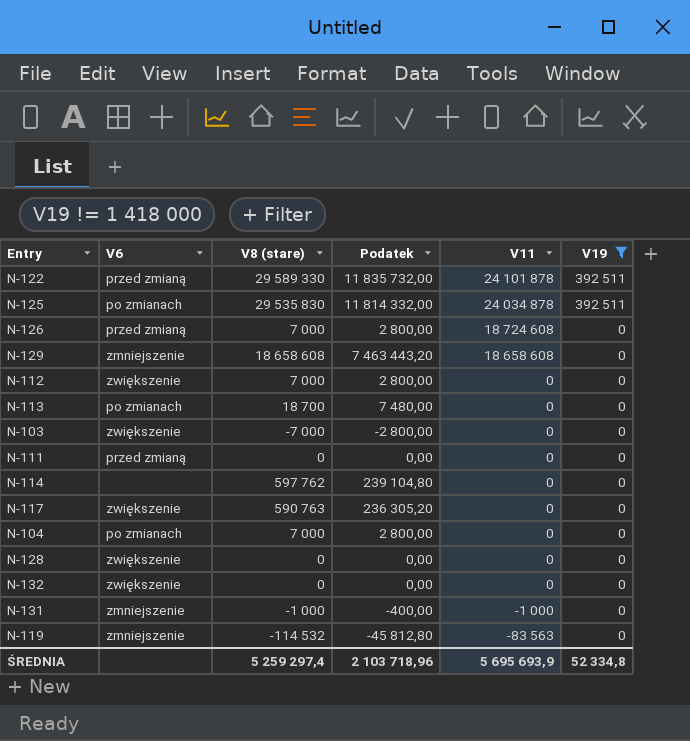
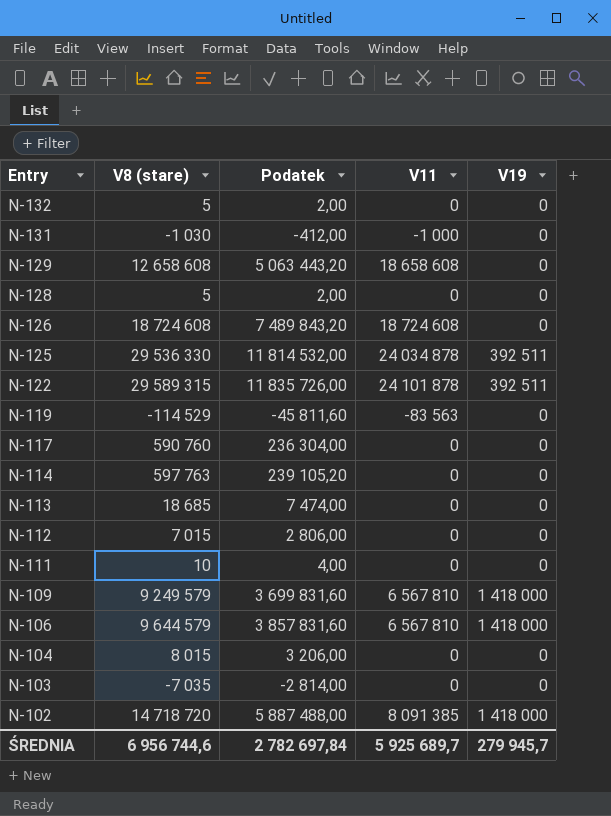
filter: V19 != 1 418 000 -> none
row order: V11 descending -> Entry descending
column V6 | position: 2 -> none
N-132 | V8 (stare): 0 -> 5
N-132 | Podatek: 0,00 -> 2,00
N-131 | V8 (stare): -1 000 -> -1 030
N-131 | Podatek: -400,00 -> -412,00
N-129 | V8 (stare): 18 658 608 -> 12 658 608
N-129 | Podatek: 7 463 443,20 -> 5 063 443,20
N-128 | V8 (stare): 0 -> 5
N-128 | Podatek: 0,00 -> 2,00
N-126 | V8 (stare): 7 000 -> 18 724 608
N-126 | Podatek: 2 800,00 -> 7 489 843,20
N-125 | V8 (stare): 29 535 830 -> 29 536 330
N-125 | Podatek: 11 814 332,00 -> 11 814 532,00
N-122 | V8 (stare): 29 589 330 -> 29 589 315
N-122 | Podatek: 11 835 732,00 -> 11 835 726,00
N-119 | V8 (stare): -114 532 -> -114 529
N-119 | Podatek: -45 812,80 -> -45 811,60
N-117 | V8 (stare): 590 763 -> 590 760
N-117 | Podatek: 236 305,20 -> 236 304,00
N-114 | V8 (stare): 597 762 -> 597 763
N-114 | Podatek: 239 104,80 -> 239 105,20
N-113 | V8 (stare): 18 700 -> 18 685
N-113 | Podatek: 7 480,00 -> 7 474,00
N-112 | V8 (stare): 7 000 -> 7 015
N-112 | Podatek: 2 800,00 -> 2 806,00
N-111 | V8 (stare): 0 -> 10
N-111 | Podatek: 0,00 -> 4,00
N-104 | V8 (stare): 7 000 -> 8 015
N-104 | Podatek: 2 800,00 -> 3 206,00
N-103 | V8 (stare): -7 000 -> -7 035
N-103 | Podatek: -2 800,00 -> -2 814,00
ŚREDNIA | V8 (stare): 5 259 297,4 -> 6 956 744,6
ŚREDNIA | Podatek: 2 103 718,96 -> 2 782 697,84
ŚREDNIA | V11: 5 695 693,9 -> 5 925 689,7
ŚREDNIA | V19: 52 334,8 -> 279 945,7

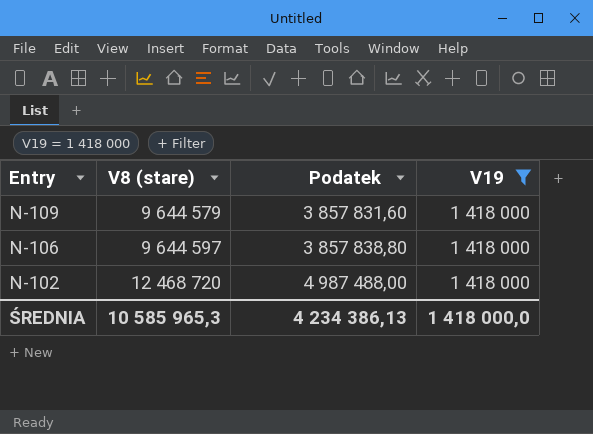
filter: none -> V19 = 1 418 000
column V11 | position: 4 -> none
N-109 | V8 (stare): 9 249 579 -> 9 644 579
N-109 | Podatek: 3 699 831,60 -> 3 857 831,60
N-106 | V8 (stare): 9 644 579 -> 9 644 597
N-106 | Podatek: 3 857 831,60 -> 3 857 838,80
N-102 | V8 (stare): 14 718 720 -> 12 468 720
N-102 | Podatek: 5 887 488,00 -> 4 987 488,00
ŚREDNIA | V8 (stare): 6 956 744,6 -> 10 585 965,3
ŚREDNIA | Podatek: 2 782 697,84 -> 4 234 386,13
ŚREDNIA | V19: 279 945,7 -> 1 418 000,0

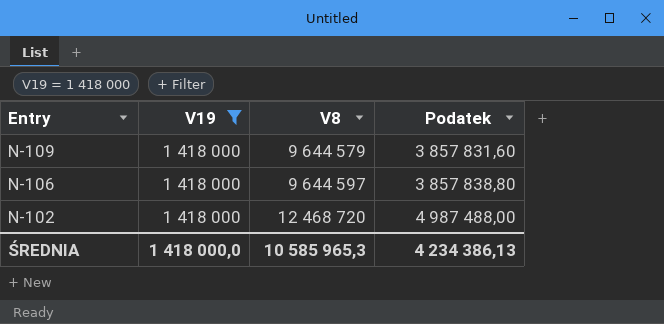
column V19 | position: 4 -> 2
column name: V8 (stare) -> V8

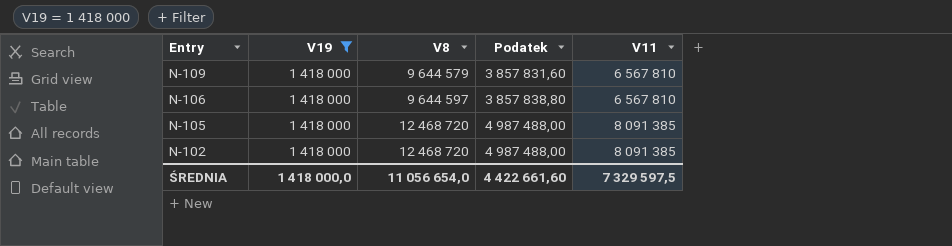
column V11 | position: none -> 5
row N-105: none -> 1 418 000 | 12 468 720 | 4 987 488,00 | 8 091 385
ŚREDNIA | V8: 10 585 965,3 -> 11 056 654,0
ŚREDNIA | Podatek: 4 234 386,13 -> 4 422 661,60

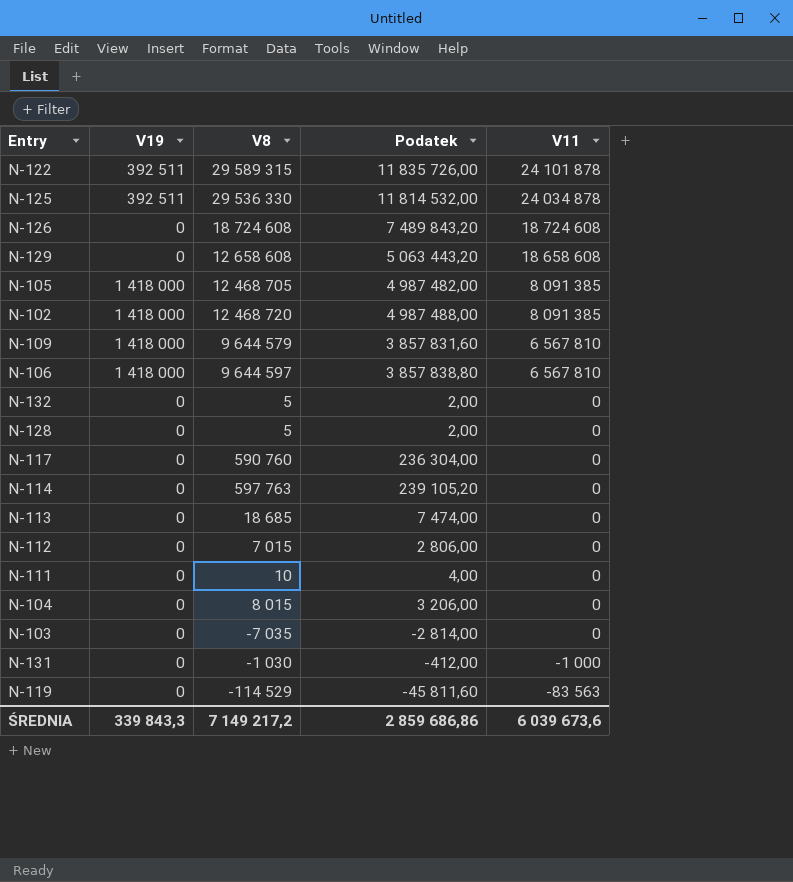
filter: V19 = 1 418 000 -> none
row order: Entry descending -> V11 descending
N-105 | V8: 12 468 720 -> 12 468 705
N-105 | Podatek: 4 987 488,00 -> 4 987 482,00
ŚREDNIA | V19: 1 418 000,0 -> 339 843,3
ŚREDNIA | V8: 11 056 654,0 -> 7 149 217,2
ŚREDNIA | Podatek: 4 422 661,60 -> 2 859 686,86
ŚREDNIA | V11: 7 329 597,5 -> 6 039 673,6

